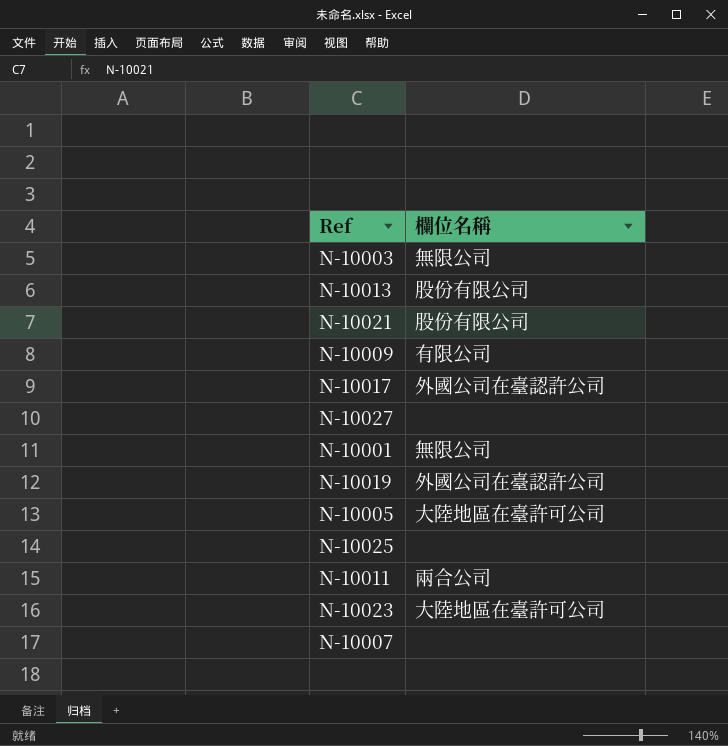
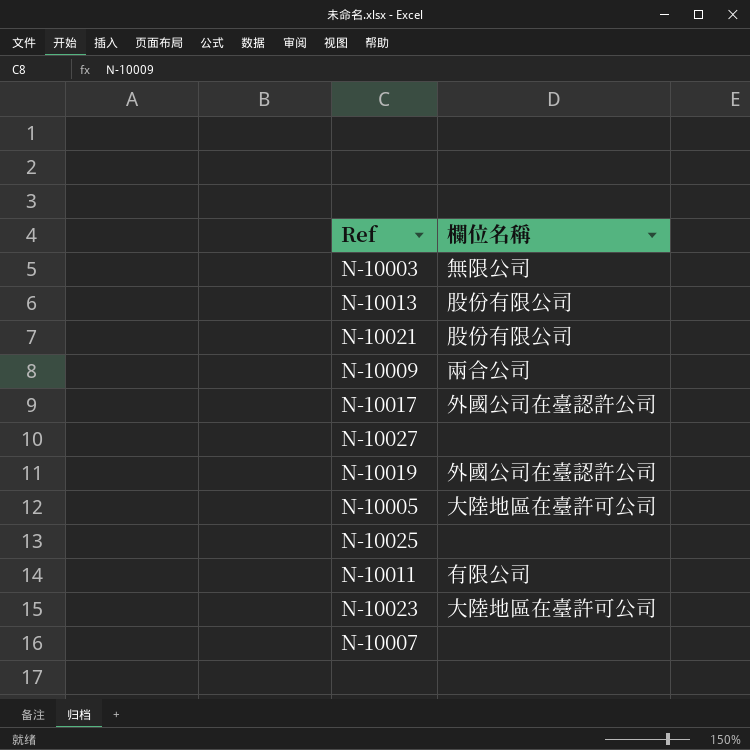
row N-10001: 無限公司 -> none
N-10009 | 欄位名稱: 有限公司 -> 兩合公司
N-10011 | 欄位名稱: 兩合公司 -> 有限公司

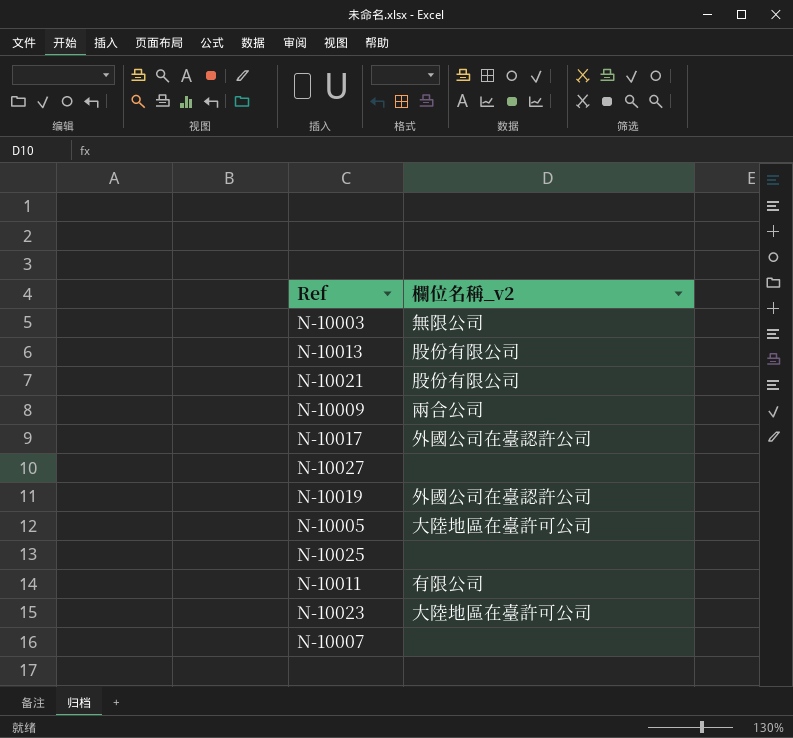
column name: 欄位名稱 -> 欄位名稱_v2

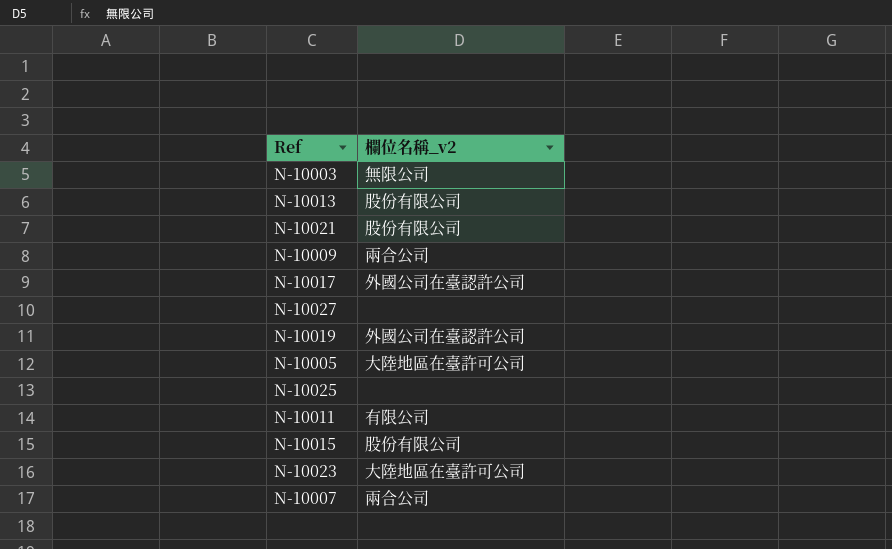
row N-10015: none -> 股份有限公司
N-10007 | 欄位名稱_v2: none -> 兩合公司

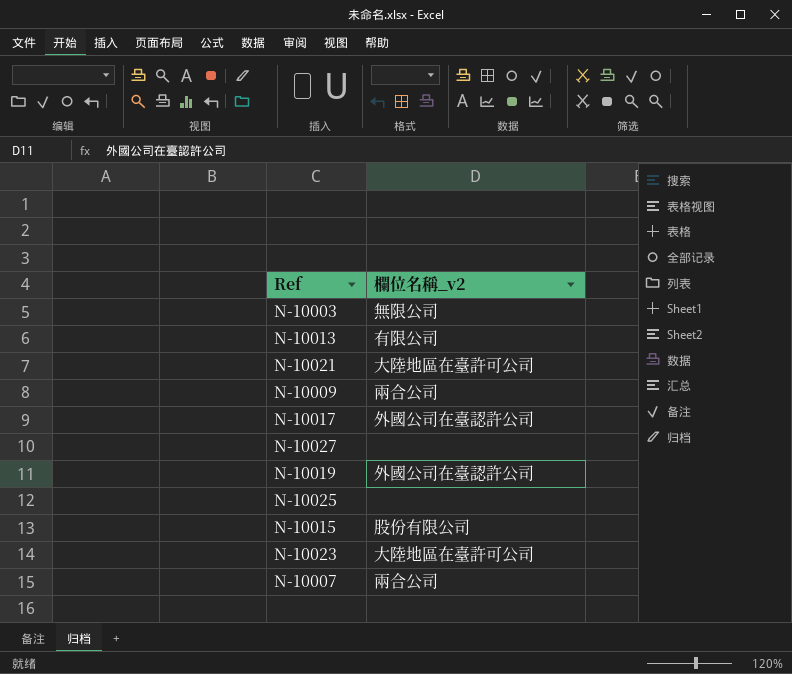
row N-10005: 大陸地區在臺許可公司 -> none
row N-10011: 有限公司 -> none
N-10013 | 欄位名稱_v2: 股份有限公司 -> 有限公司
N-10021 | 欄位名稱_v2: 股份有限公司 -> 大陸地區在臺許可公司

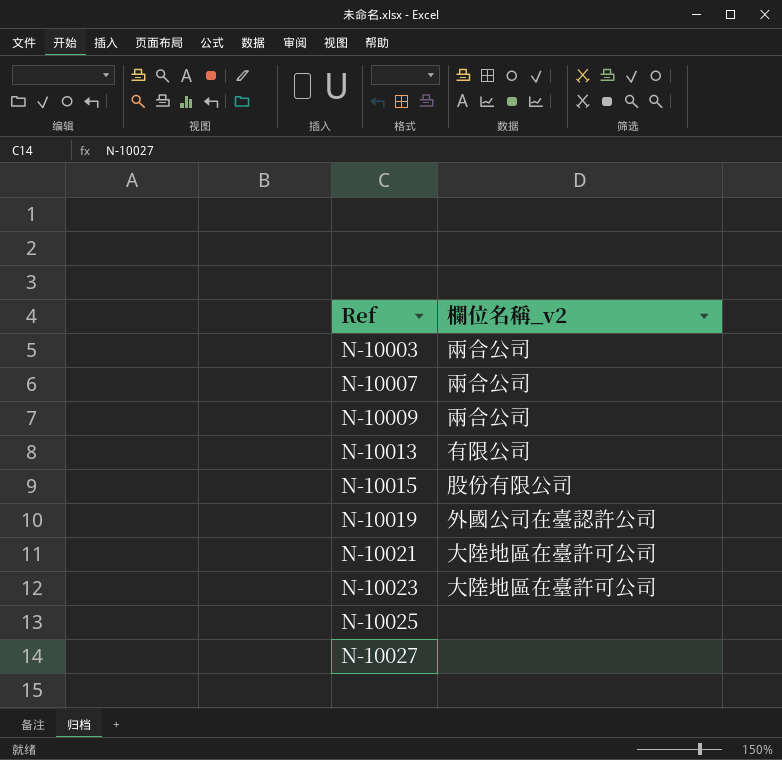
row order: none -> Ref ascending
row N-10017: 外國公司在臺認許公司 -> none
N-10003 | 欄位名稱_v2: 無限公司 -> 兩合公司

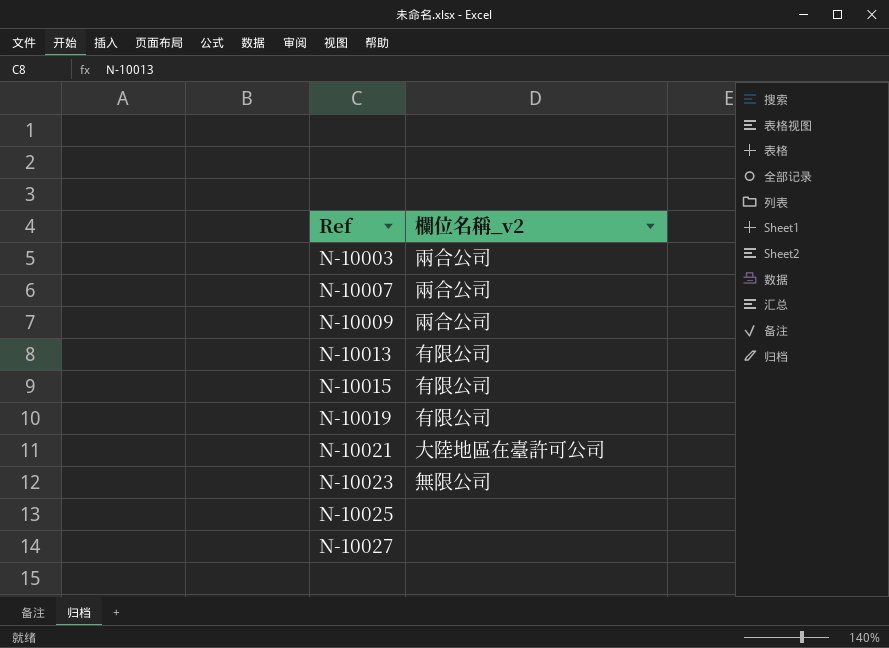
N-10015 | 欄位名稱_v2: 股份有限公司 -> 有限公司
N-10019 | 欄位名稱_v2: 外國公司在臺認許公司 -> 有限公司
N-10023 | 欄位名稱_v2: 大陸地區在臺許可公司 -> 無限公司

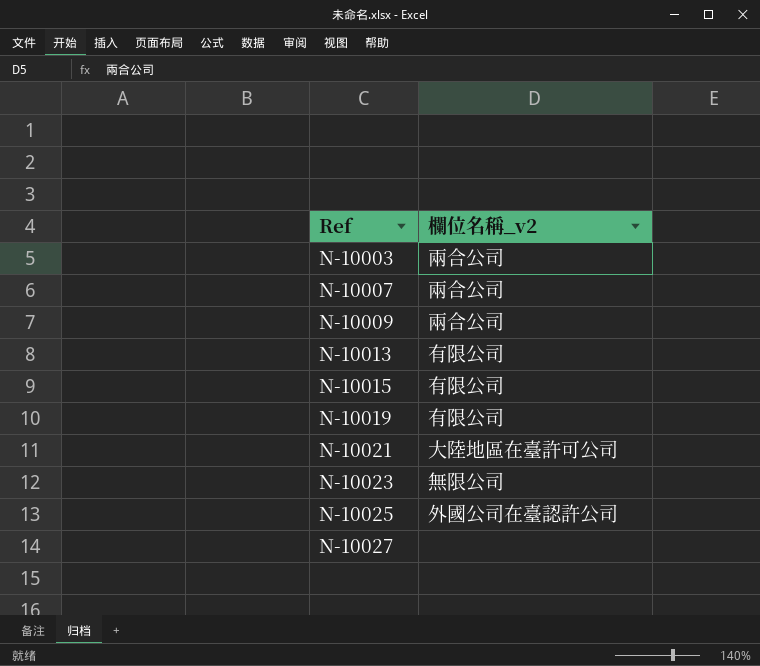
N-10025 | 欄位名稱_v2: none -> 外國公司在臺認許公司

